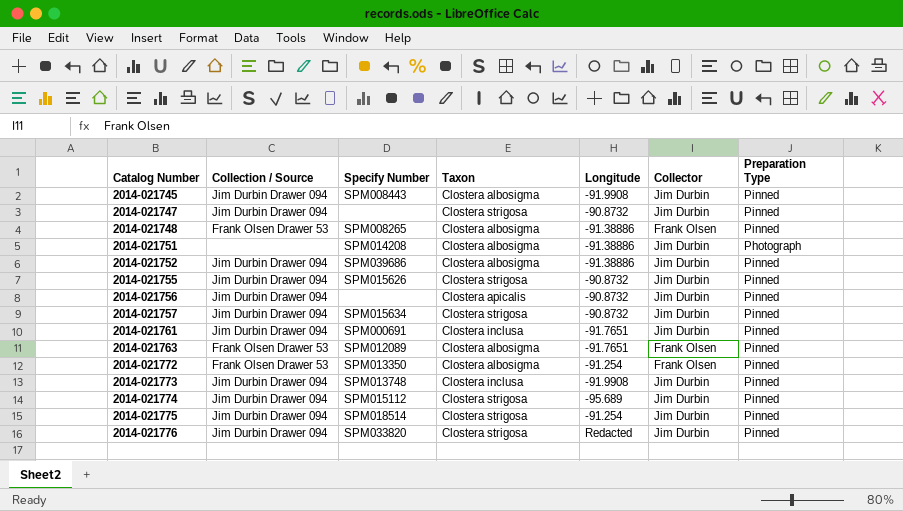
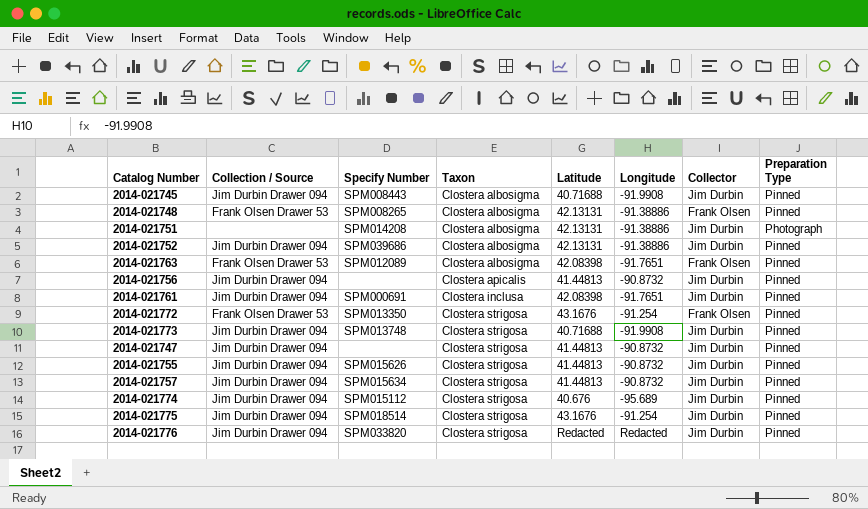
row order: Catalog Number ascending -> Taxon ascending
column Latitude | position: none -> 5
2014-021772 | Taxon: Clostera albosigma -> Clostera strigosa
2014-021773 | Taxon: Clostera inclusa -> Clostera strigosa

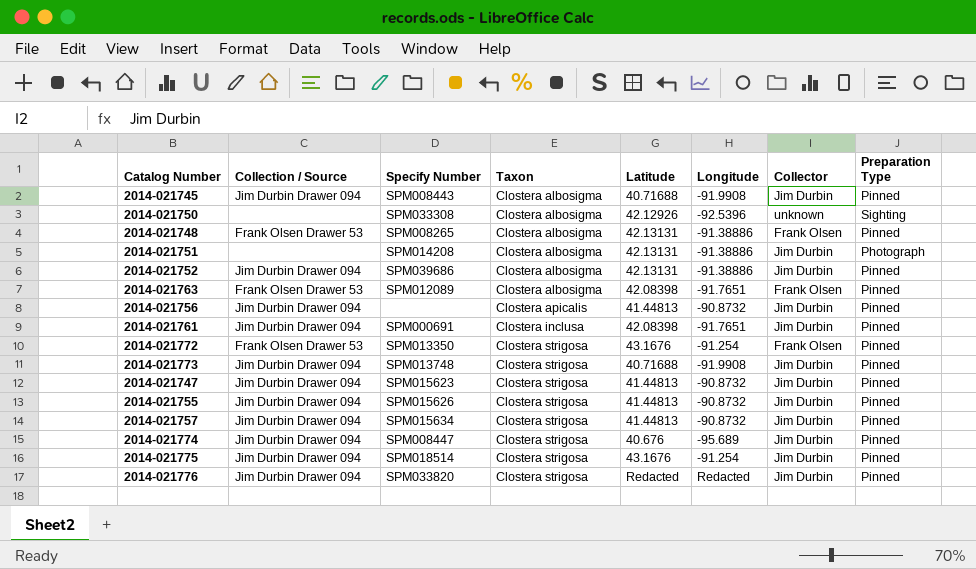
row 2014-021750: none -> none | SPM033308 | Clostera albosigma | 42.12926 | -92.5396 | unknown | Sighting
2014-021747 | Specify Number: none -> SPM015623
2014-021774 | Specify Number: SPM015112 -> SPM008447

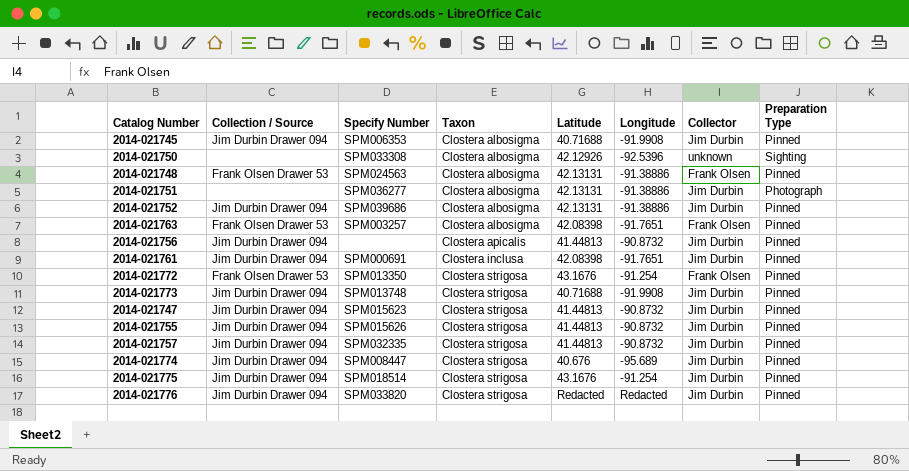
2014-021745 | Specify Number: SPM008443 -> SPM006353
2014-021748 | Specify Number: SPM008265 -> SPM024563
2014-021751 | Specify Number: SPM014208 -> SPM036277
2014-021763 | Specify Number: SPM012089 -> SPM003257
2014-021757 | Specify Number: SPM015634 -> SPM032335

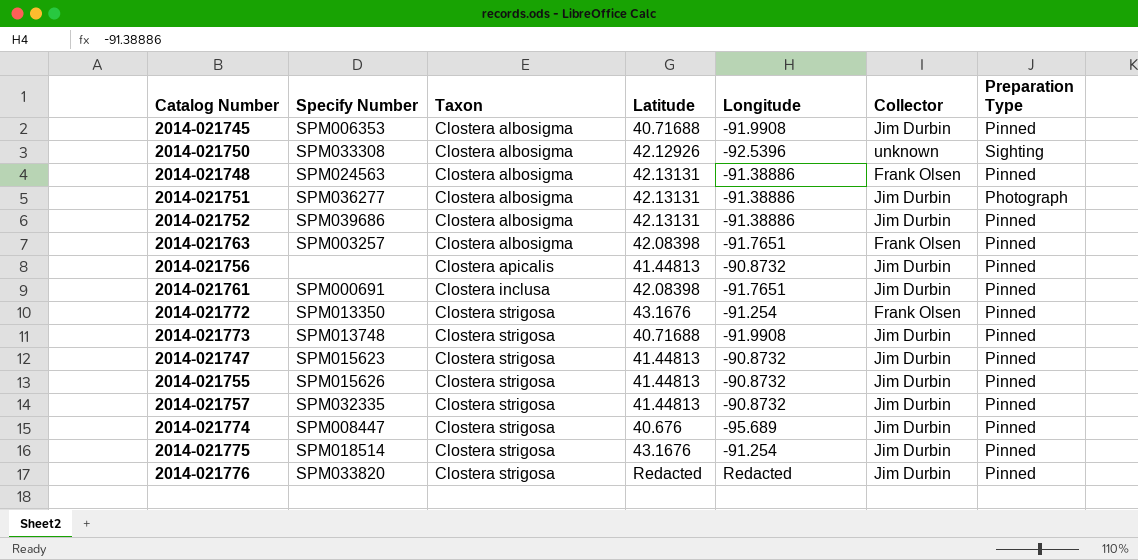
column Collection / Source | position: 2 -> none

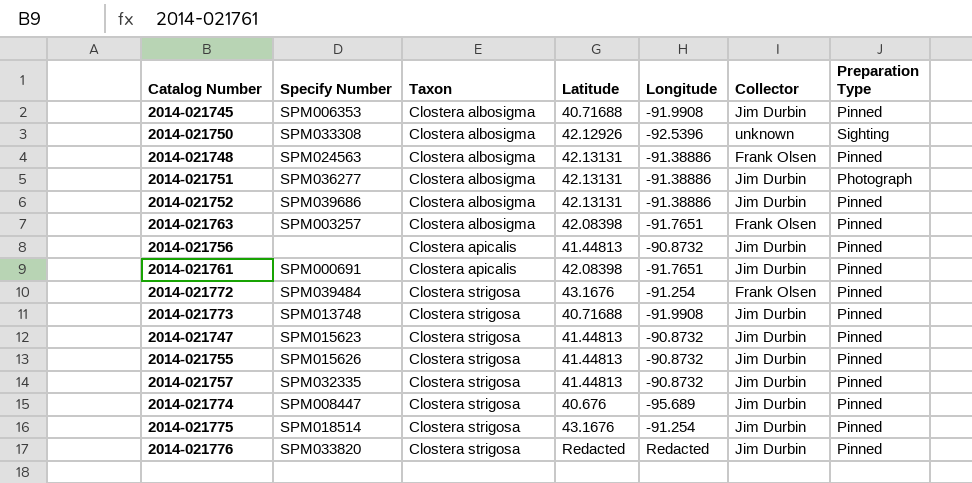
2014-021761 | Taxon: Clostera inclusa -> Clostera apicalis
2014-021772 | Specify Number: SPM013350 -> SPM039484

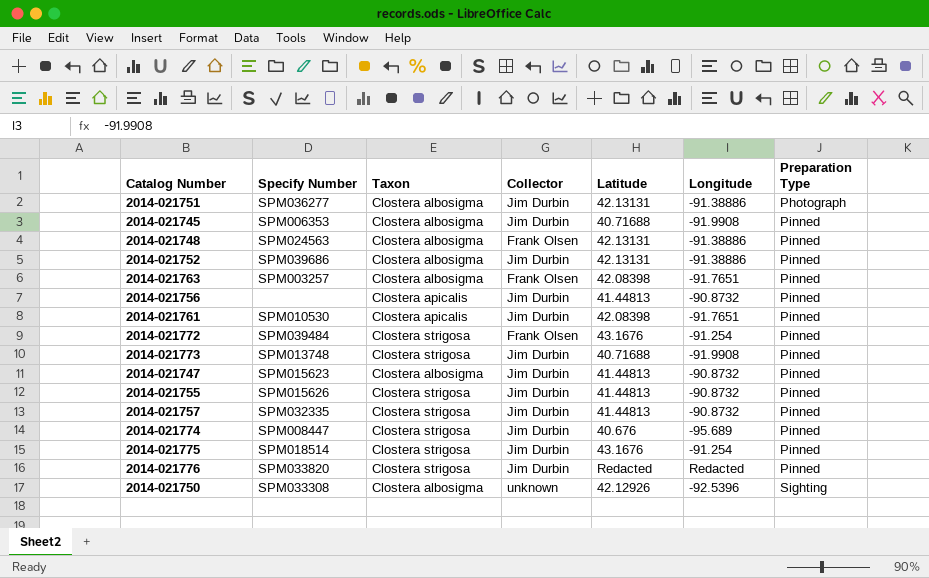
row order: Taxon ascending -> Preparation Type ascending
column Collector | position: 6 -> 4
2014-021761 | Specify Number: SPM000691 -> SPM010530
2014-021747 | Taxon: Clostera strigosa -> Clostera albosigma

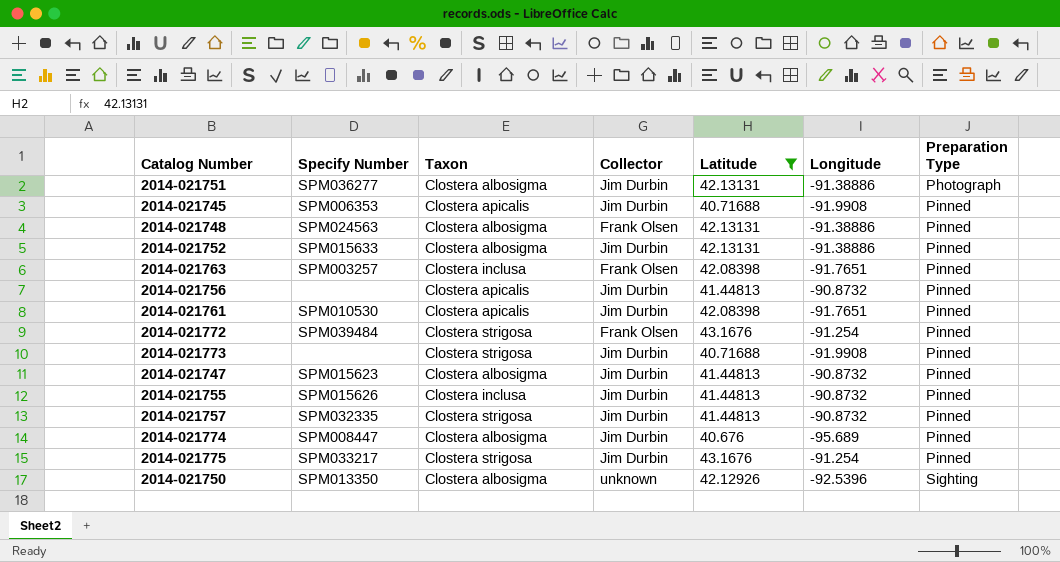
filter: none -> Latitude != Redacted
2014-021745 | Taxon: Clostera albosigma -> Clostera apicalis
2014-021752 | Specify Number: SPM039686 -> SPM015633
2014-021763 | Taxon: Clostera albosigma -> Clostera inclusa
2014-021773 | Specify Number: SPM013748 -> none
2014-021755 | Taxon: Clostera strigosa -> Clostera inclusa
2014-021774 | Taxon: Clostera strigosa -> Clostera albosigma
2014-021775 | Specify Number: SPM018514 -> SPM033217
2014-021750 | Specify Number: SPM033308 -> SPM013350

